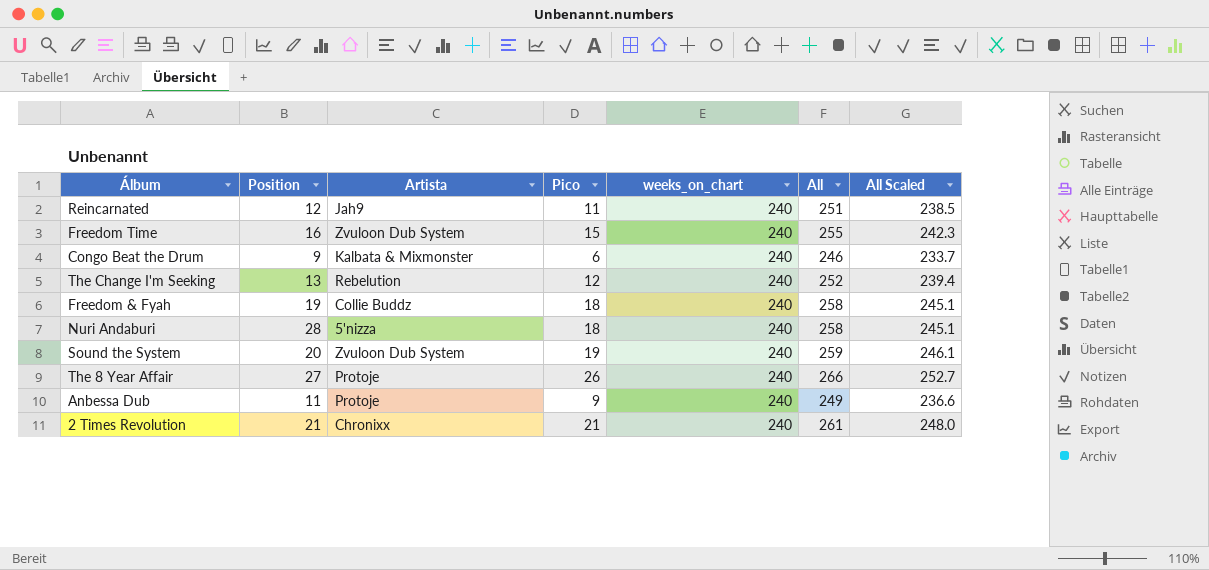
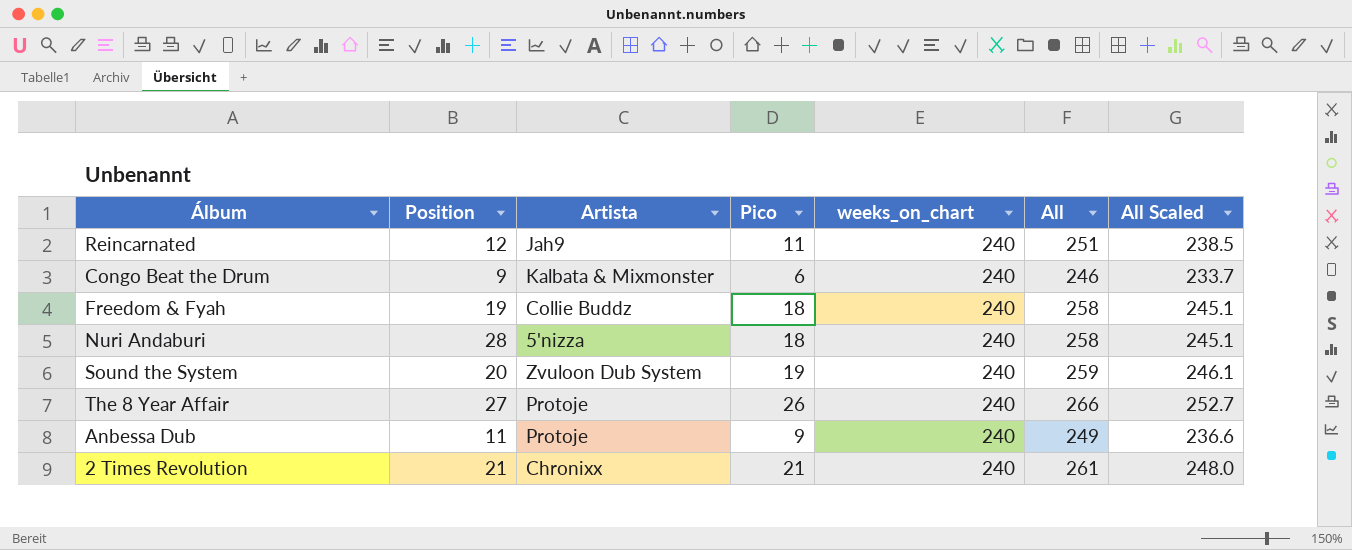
row Freedom Time: 16 | Zvuloon Dub System | 15 | 240 | 255 | 242.3 -> none
row The Change I'm Seeking: 13 | Rebelution | 12 | 240 | 252 | 239.4 -> none

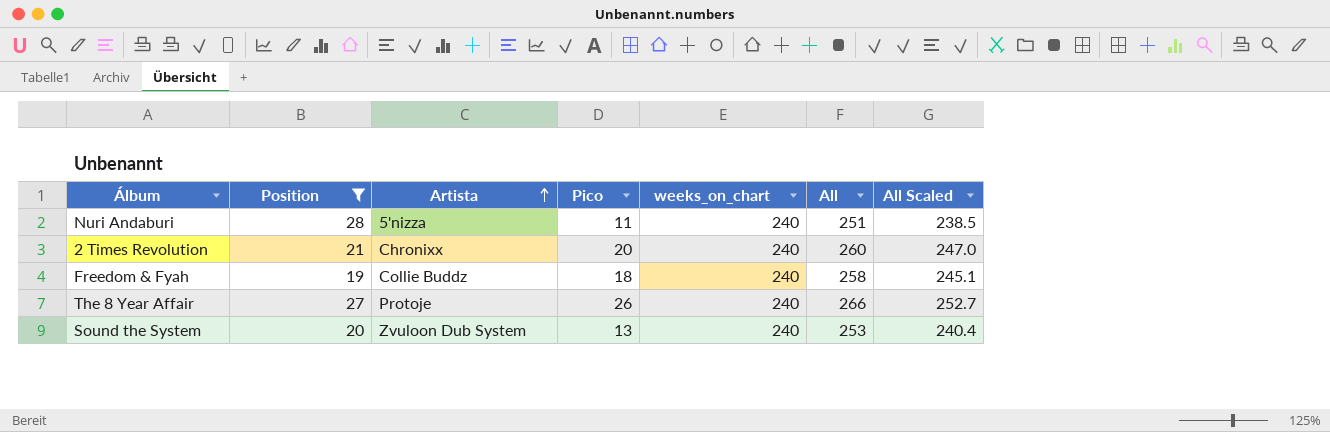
filter: none -> Position >= 19
row order: none -> Artista ascending
Nuri Andaburi | Pico: 18 -> 11
Nuri Andaburi | All: 258 -> 251
Nuri Andaburi | All Scaled: 245.1 -> 238.5
2 Times Revolution | Pico: 21 -> 20
2 Times Revolution | All: 261 -> 260
2 Times Revolution | All Scaled: 248.0 -> 247.0
Sound the System | Pico: 19 -> 13
Sound the System | All: 259 -> 253
Sound the System | All Scaled: 246.1 -> 240.4

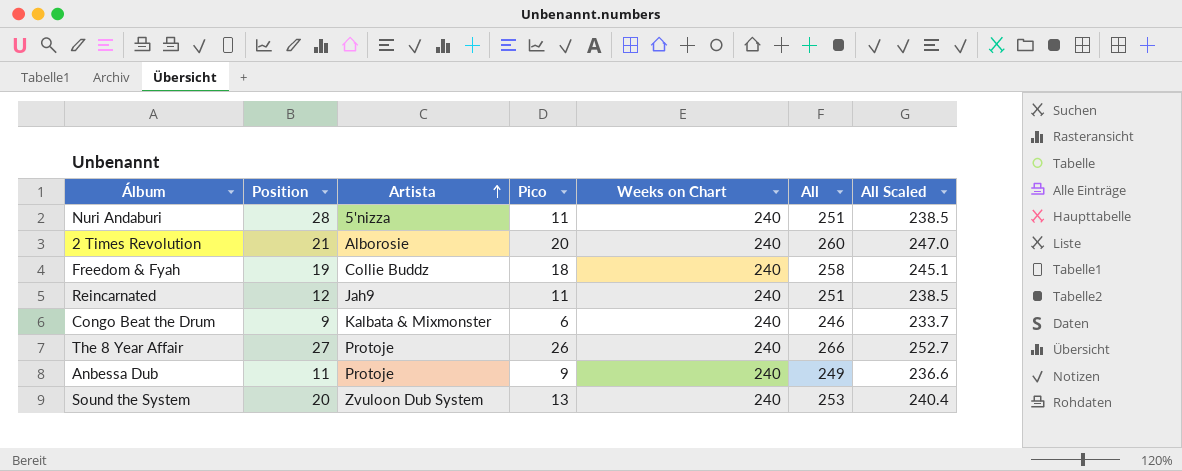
filter: Position >= 19 -> none
column name: weeks_on_chart -> Weeks on Chart
2 Times Revolution | Artista: Chronixx -> Alborosie

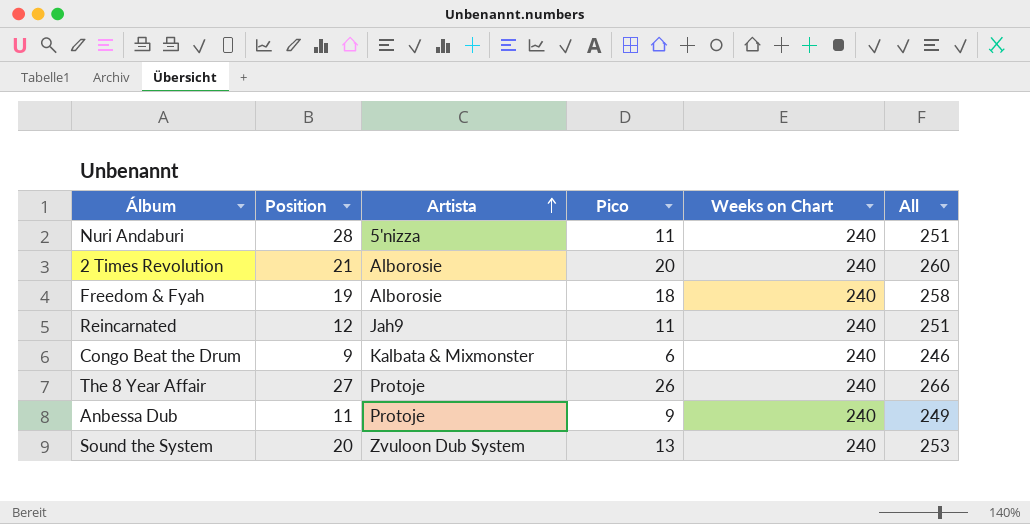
column All Scaled | formula: [All] * 0.95 -> none
Freedom & Fyah | Artista: Collie Buddz -> Alborosie

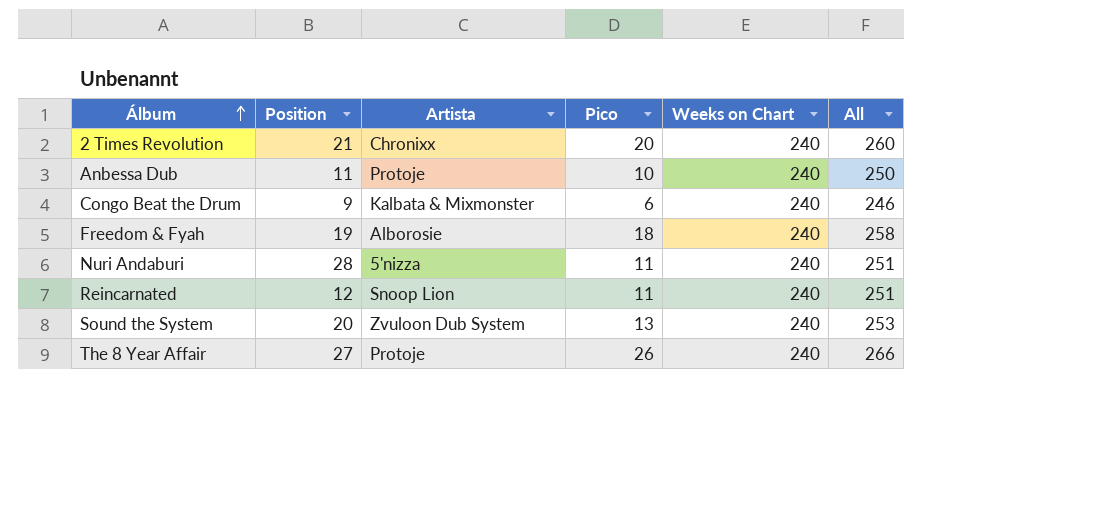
row order: Artista ascending -> Álbum ascending
2 Times Revolution | Artista: Alborosie -> Chronixx
Anbessa Dub | Pico: 9 -> 10
Anbessa Dub | All: 249 -> 250
Reincarnated | Artista: Jah9 -> Snoop Lion

